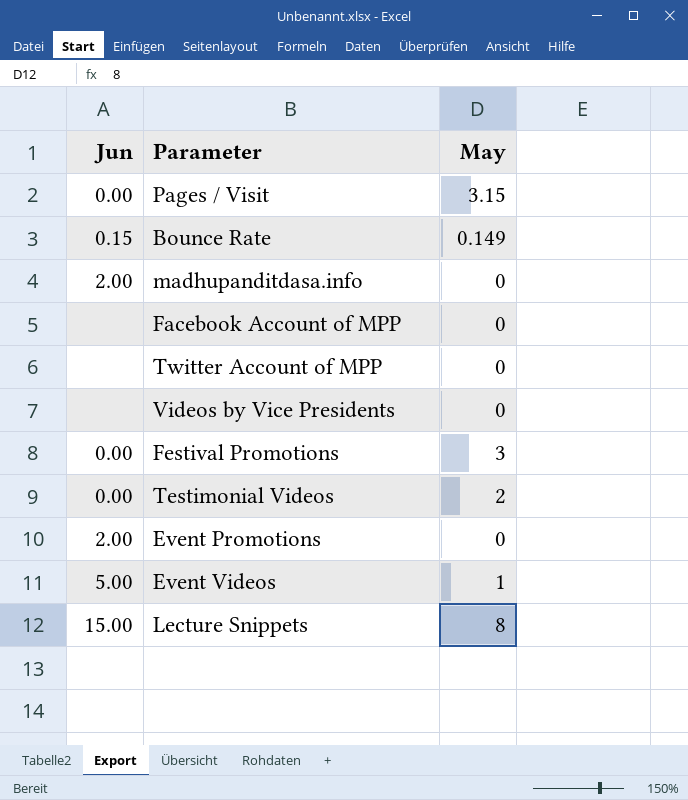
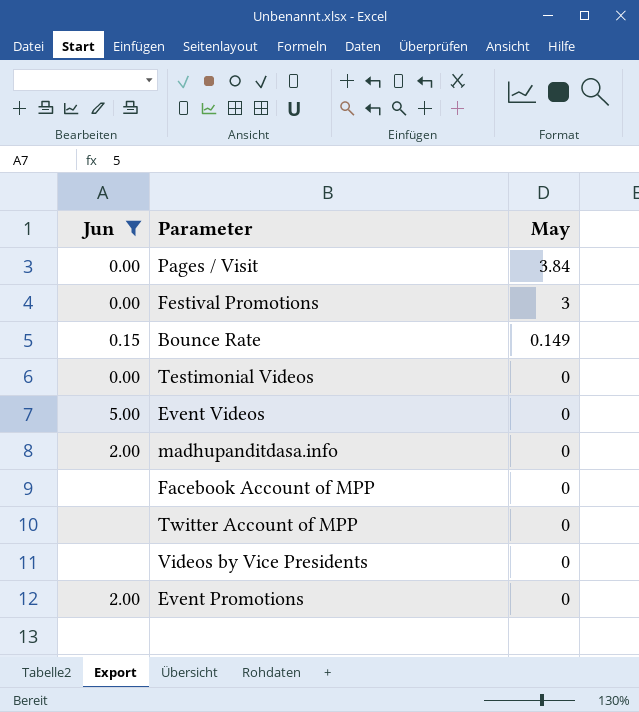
filter: none -> Jun != 15.00
row order: none -> May descending
Pages / Visit | May: 3.15 -> 3.84
Testimonial Videos | May: 2 -> 0
Event Videos | May: 1 -> 0

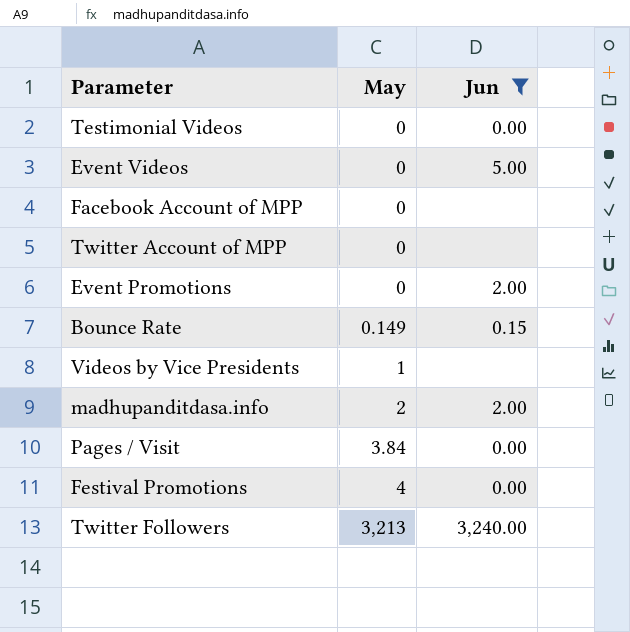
row order: May descending -> May ascending
column Jun | position: 1 -> 3
Videos by Vice Presidents | May: 0 -> 1
madhupanditdasa.info | May: 0 -> 2
Festival Promotions | May: 3 -> 4
row Twitter Followers: none -> 3,213 | 3,240.00

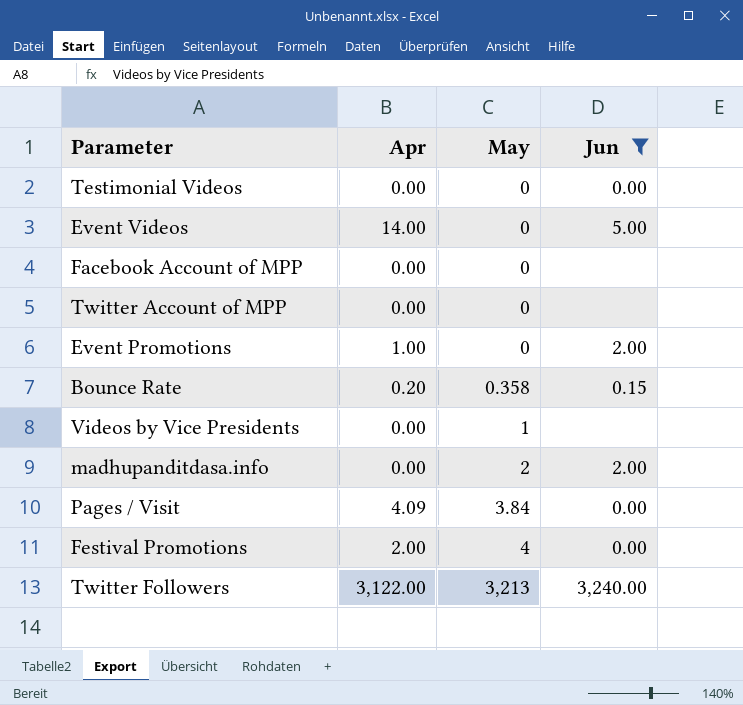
column Apr | position: none -> 2
Bounce Rate | May: 0.149 -> 0.358

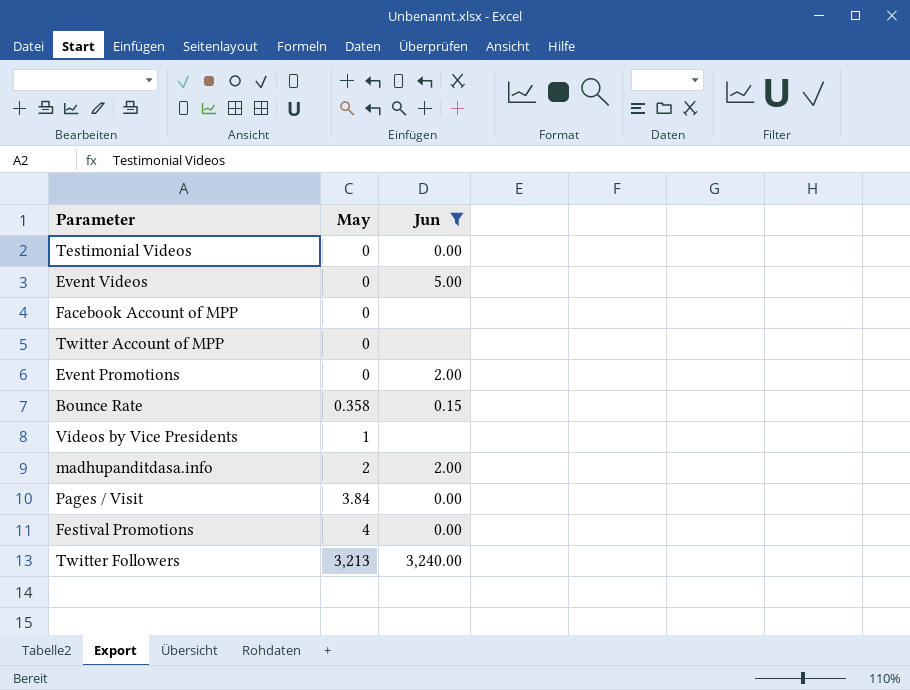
column Apr | position: 2 -> none

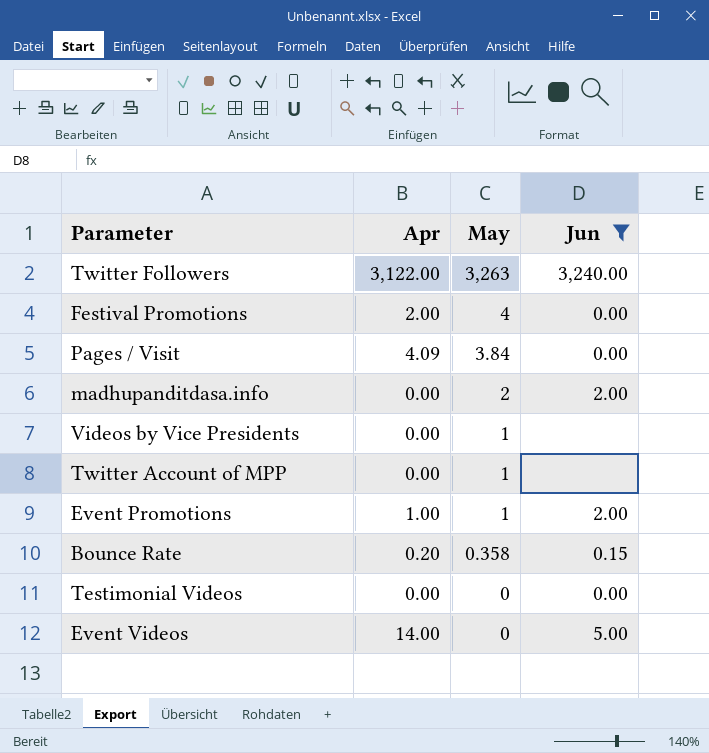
row order: May ascending -> May descending
column Apr | position: none -> 2
row Facebook Account of MPP: 0 | none -> none
Twitter Followers | May: 3,213 -> 3,263
Twitter Account of MPP | May: 0 -> 1
Event Promotions | May: 0 -> 1

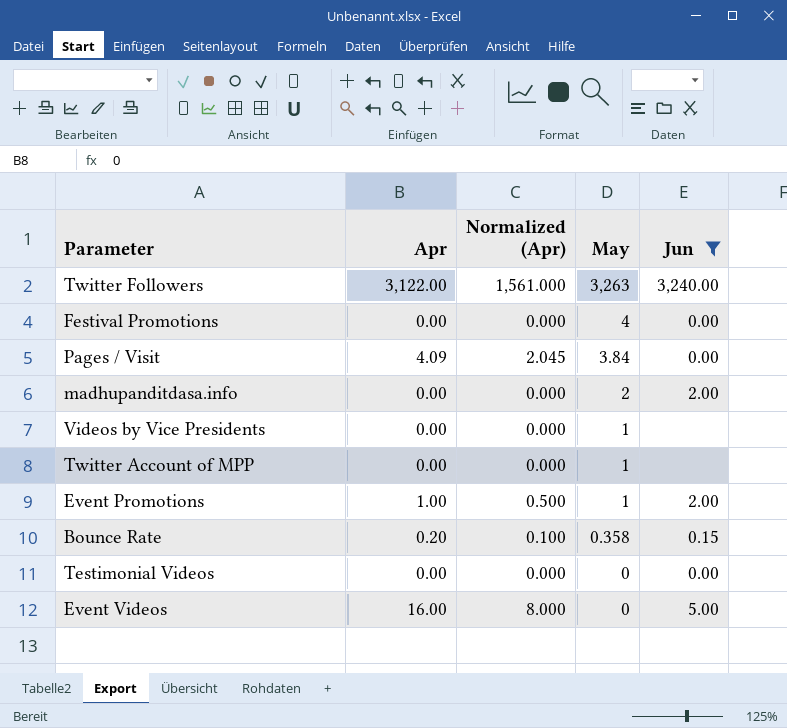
column Normalized (Apr) | formula: none -> [Apr] * 0.5
Festival Promotions | Apr: 2.00 -> 0.00
Event Videos | Apr: 14.00 -> 16.00

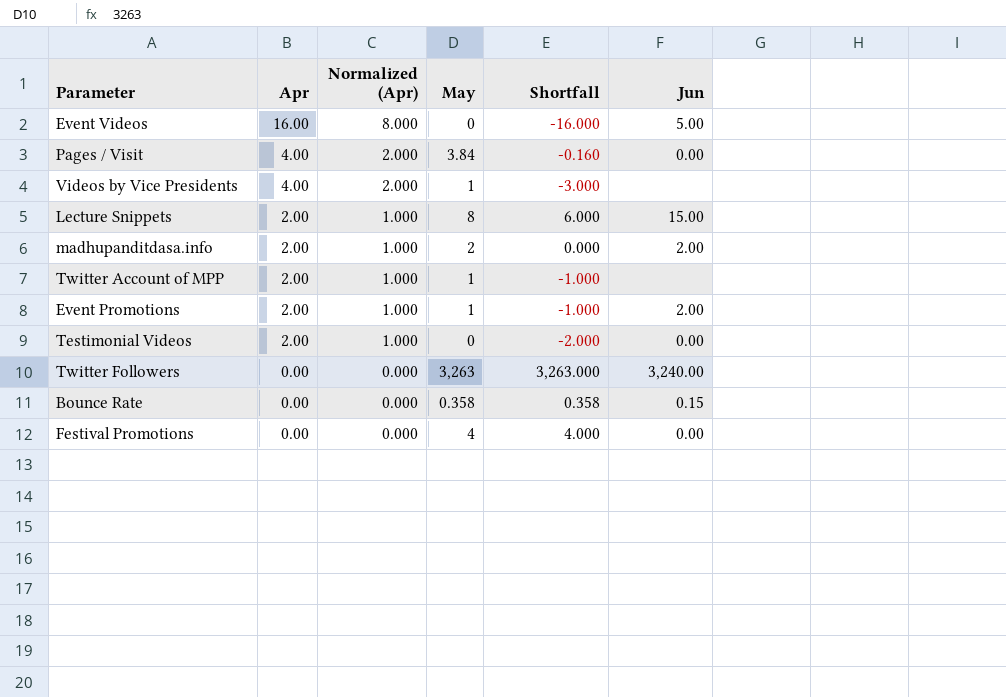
filter: Jun != 15.00 -> none
row order: May descending -> Apr descending
column Shortfall | formula: none -> [May] - [Apr]
Pages / Visit | Apr: 4.09 -> 4.00
Pages / Visit | Normalized (Apr): 2.045 -> 2.000
Videos by Vice Presidents | Apr: 0.00 -> 4.00
Videos by Vice Presidents | Normalized (Apr): 0.000 -> 2.000
madhupanditdasa.info | Apr: 0.00 -> 2.00
madhupanditdasa.info | Normalized (Apr): 0.000 -> 1.000
Twitter Account of MPP | Apr: 0.00 -> 2.00
Twitter Account of MPP | Normalized (Apr): 0.000 -> 1.000
Event Promotions | Apr: 1.00 -> 2.00
Event Promotions | Normalized (Apr): 0.500 -> 1.000
Testimonial Videos | Apr: 0.00 -> 2.00
Testimonial Videos | Normalized (Apr): 0.000 -> 1.000
Twitter Followers | Apr: 3,122.00 -> 0.00
Twitter Followers | Normalized (Apr): 1,561.000 -> 0.000
Bounce Rate | Apr: 0.20 -> 0.00
Bounce Rate | Normalized (Apr): 0.100 -> 0.000

